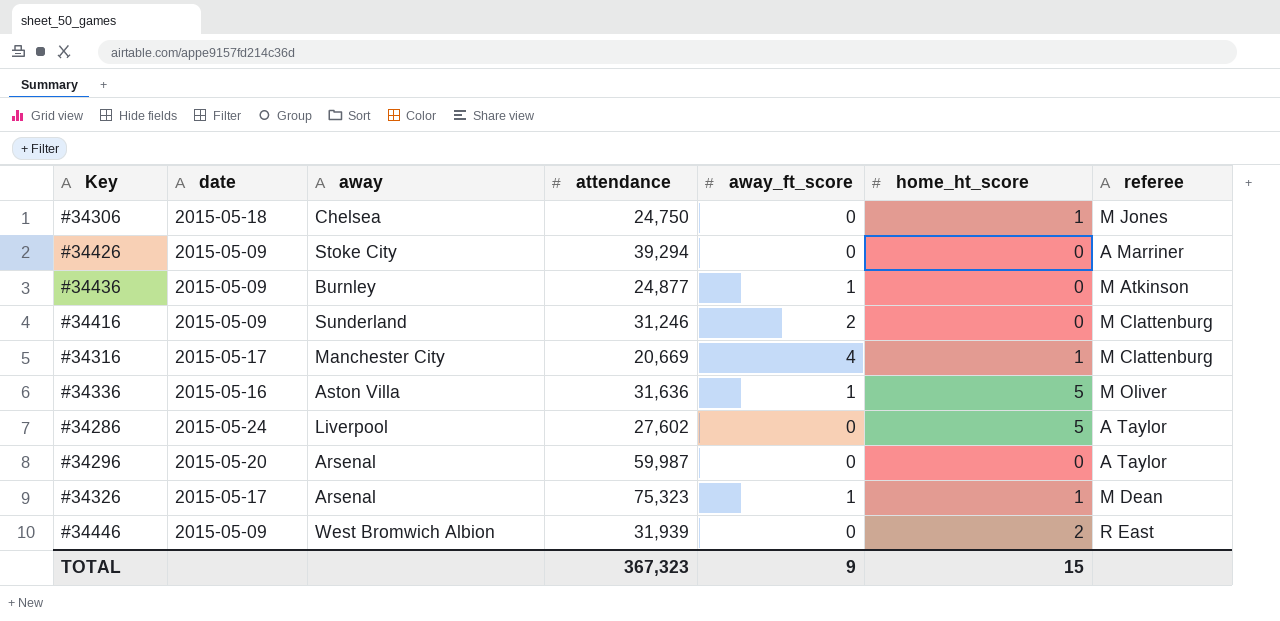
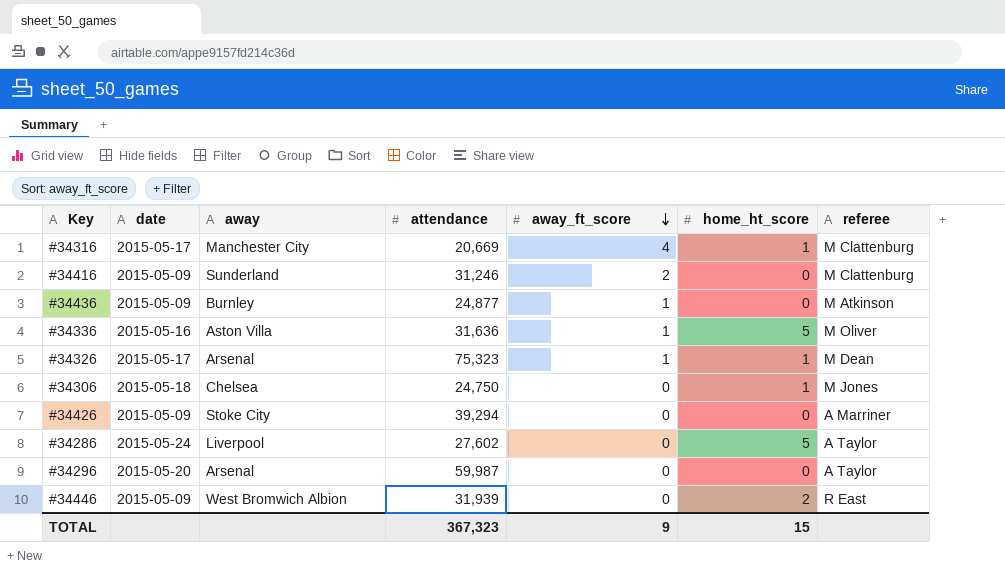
row order: none -> away_ft_score descending

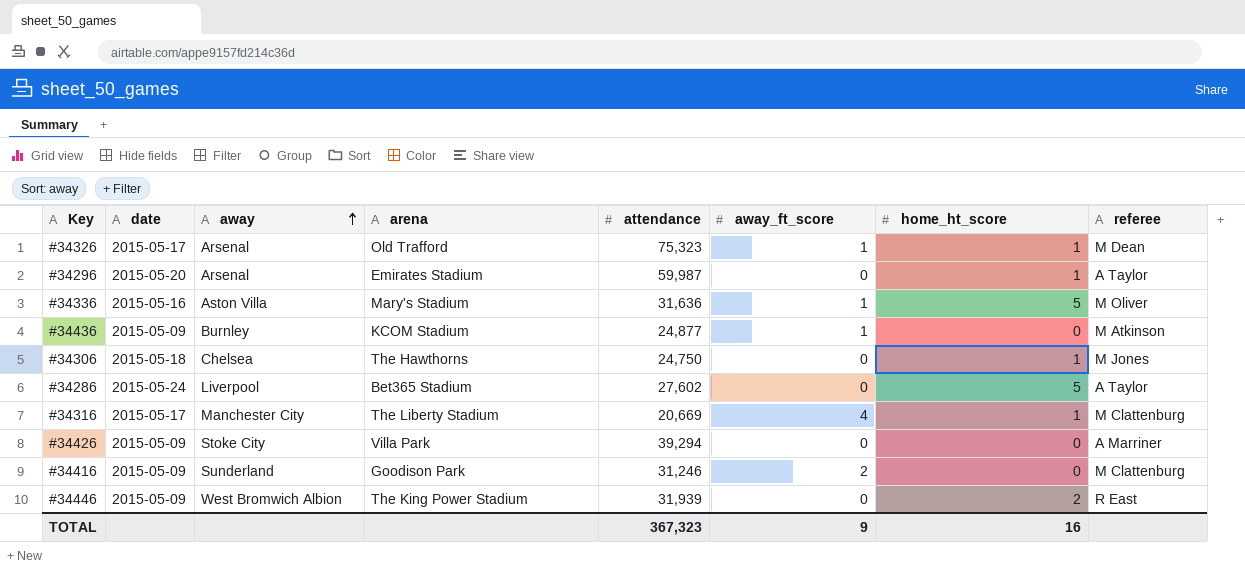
row order: away_ft_score descending -> away ascending
column arena | position: none -> 4
#34296 | home_ht_score: 0 -> 1
TOTAL | home_ht_score: 15 -> 16

